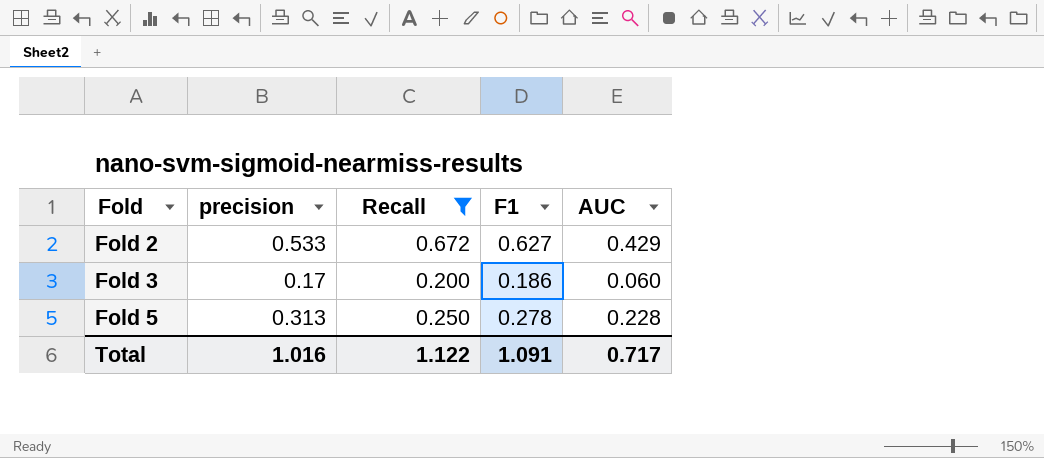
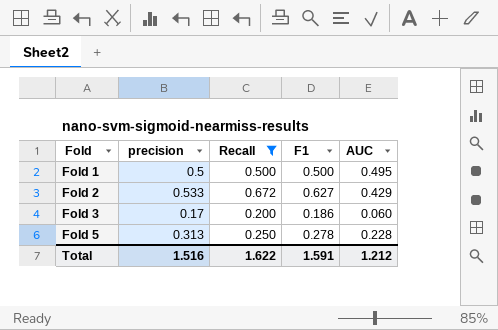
row Fold 1: none -> 0.5 | 0.500 | 0.500 | 0.495
Total | precision: 1.016 -> 1.516
Total | Recall: 1.122 -> 1.622
Total | F1: 1.091 -> 1.591
Total | AUC: 0.717 -> 1.212

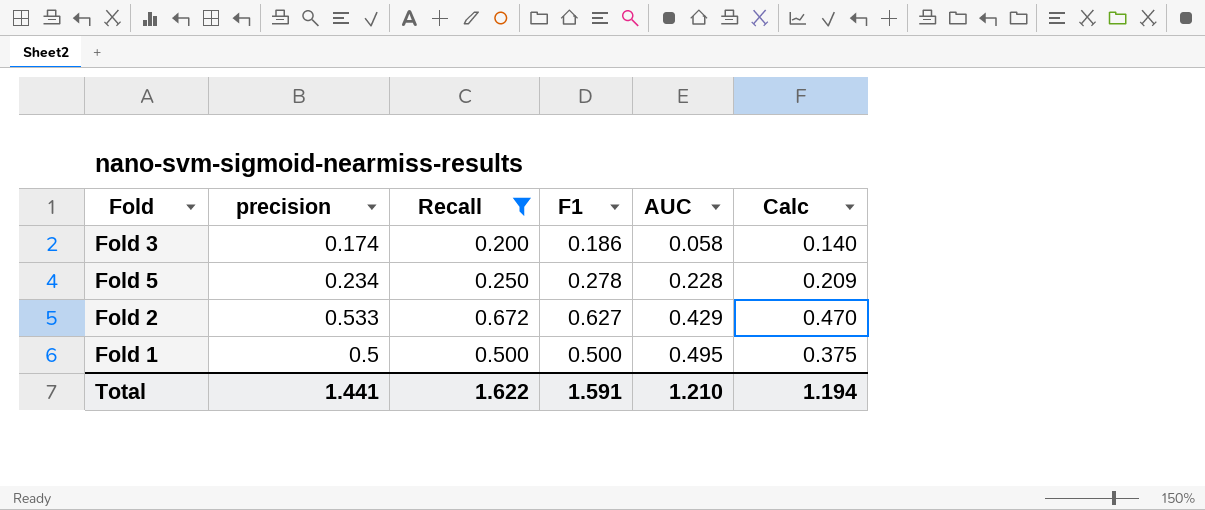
row order: Fold ascending -> AUC ascending
column Calc | formula: none -> [F1] * 0.75
Fold 3 | precision: 0.17 -> 0.174
Fold 3 | AUC: 0.060 -> 0.058
Fold 5 | precision: 0.313 -> 0.234
Total | precision: 1.516 -> 1.441
Total | AUC: 1.212 -> 1.210

